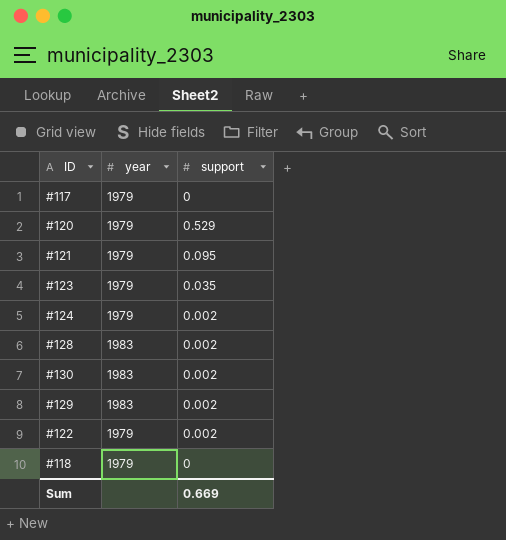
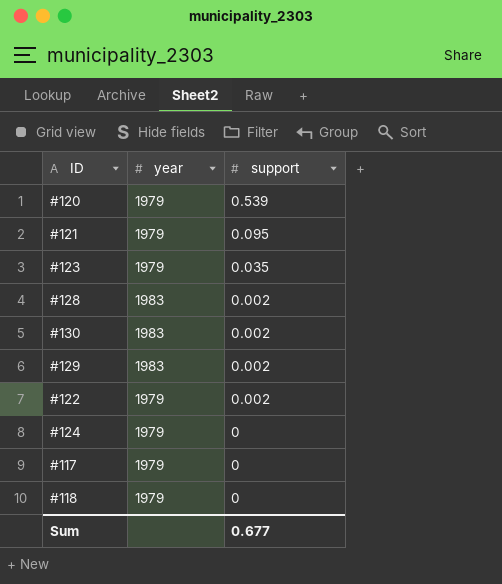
row order: none -> support descending
#120 | support: 0.529 -> 0.539
#124 | support: 0.002 -> 0
Sum | support: 0.669 -> 0.677

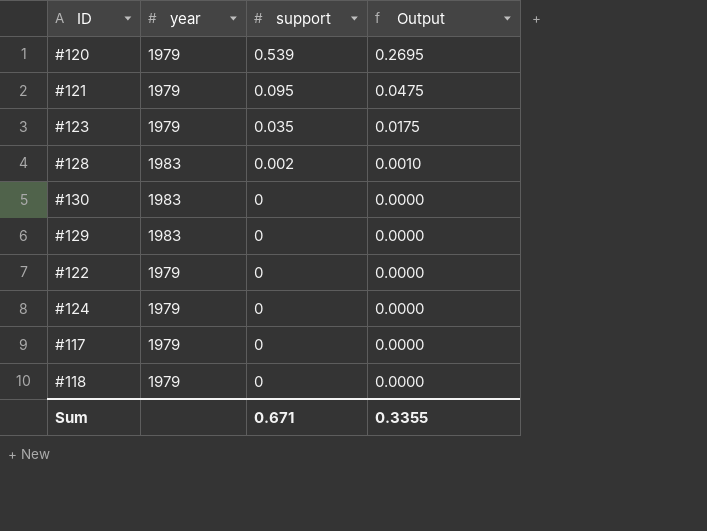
column Output | formula: none -> [support] * 0.5
#130 | support: 0.002 -> 0
#129 | support: 0.002 -> 0
#122 | support: 0.002 -> 0
Sum | support: 0.677 -> 0.671

